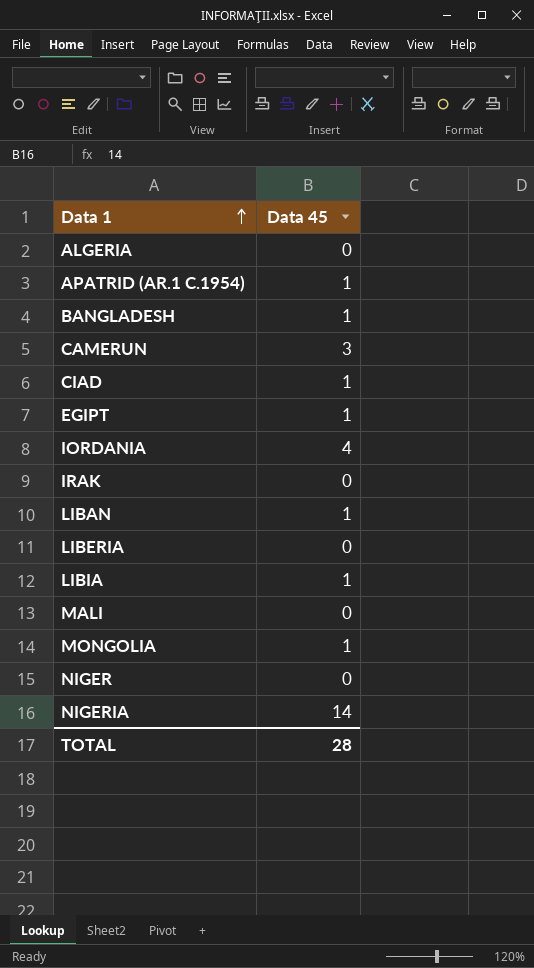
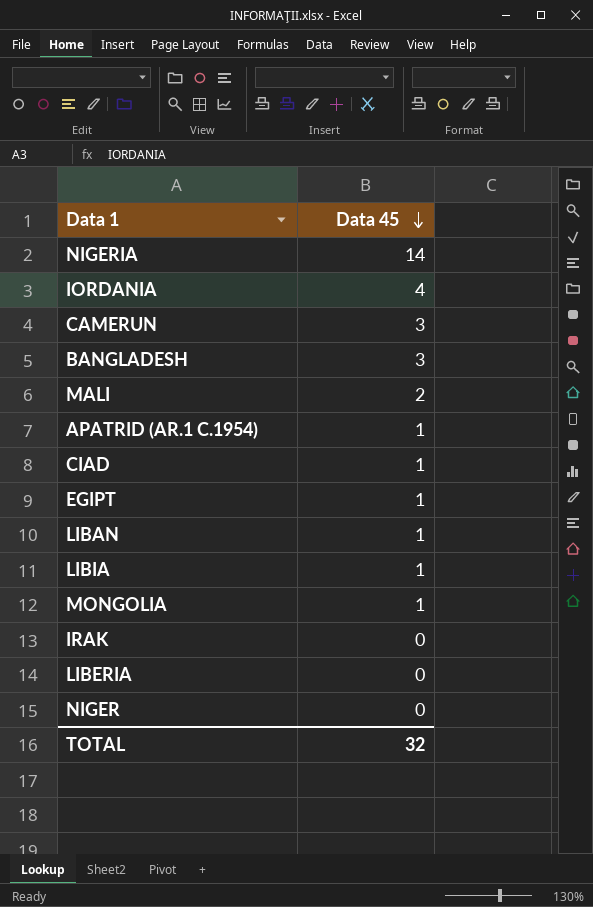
row order: Data 1 ascending -> Data 45 descending
row ALGERIA: 0 -> none
BANGLADESH | Data 45: 1 -> 3
MALI | Data 45: 0 -> 2
TOTAL | Data 45: 28 -> 32

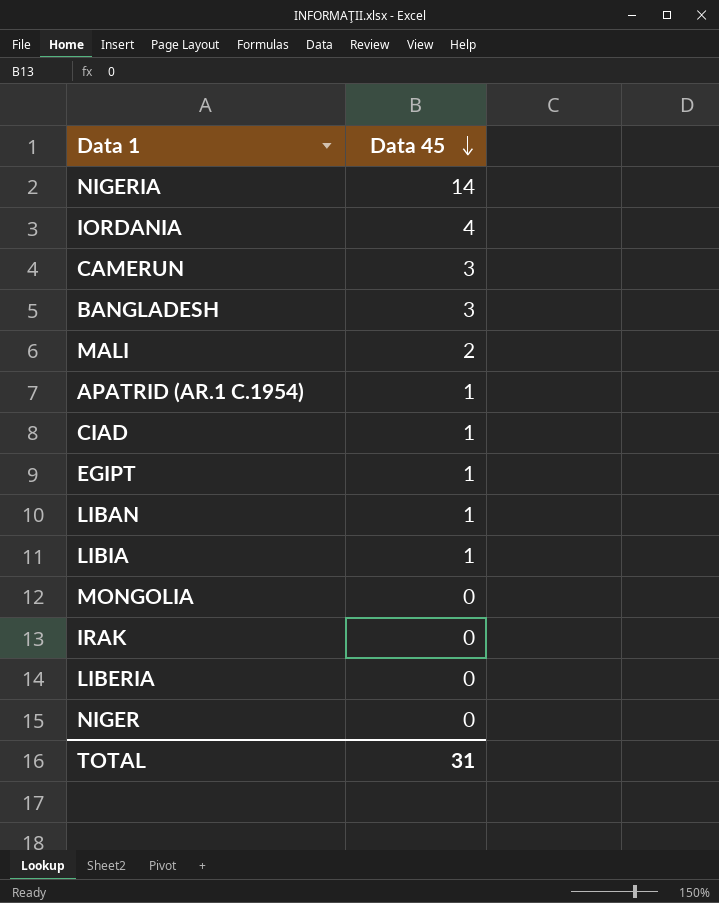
MONGOLIA | Data 45: 1 -> 0
TOTAL | Data 45: 32 -> 31

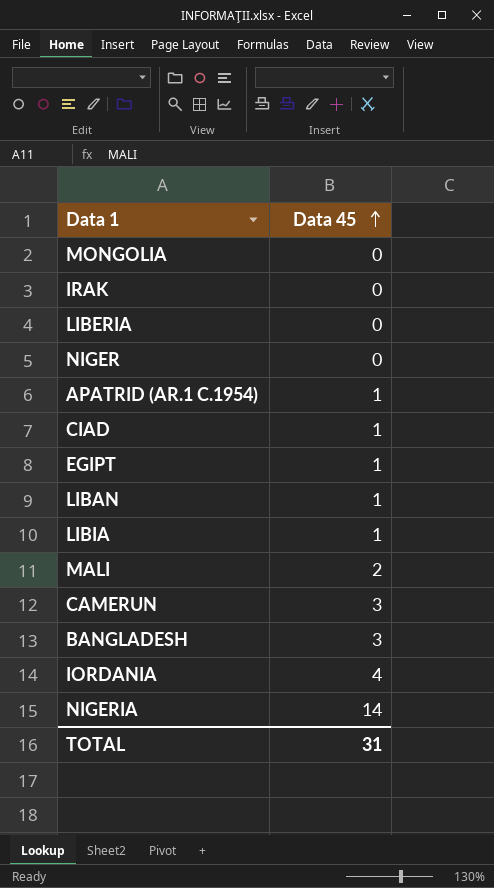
row order: Data 45 descending -> Data 45 ascending

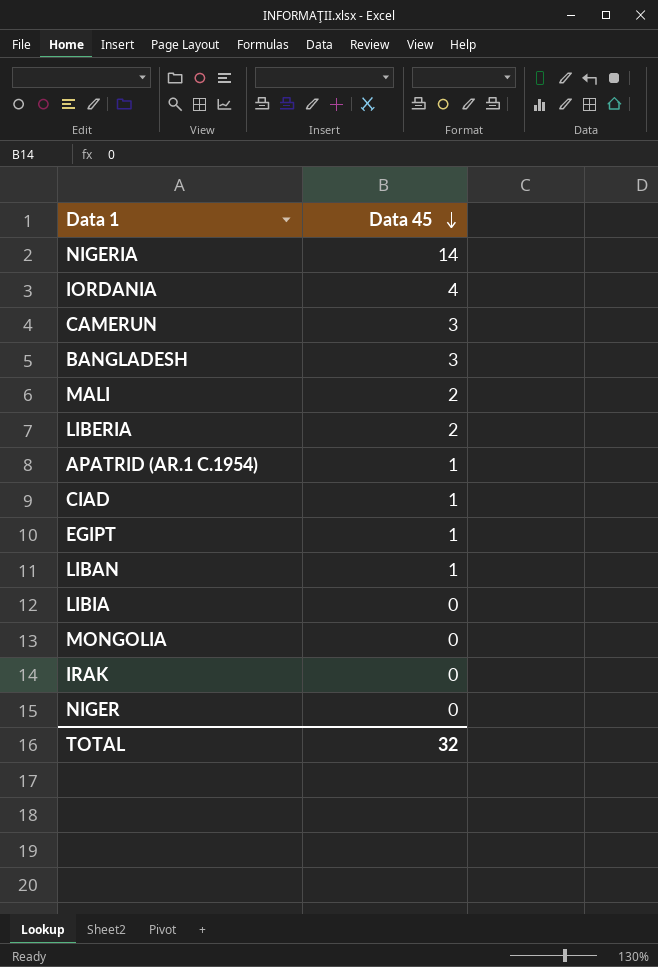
row order: Data 45 ascending -> Data 45 descending
LIBERIA | Data 45: 0 -> 2
LIBIA | Data 45: 1 -> 0
TOTAL | Data 45: 31 -> 32

